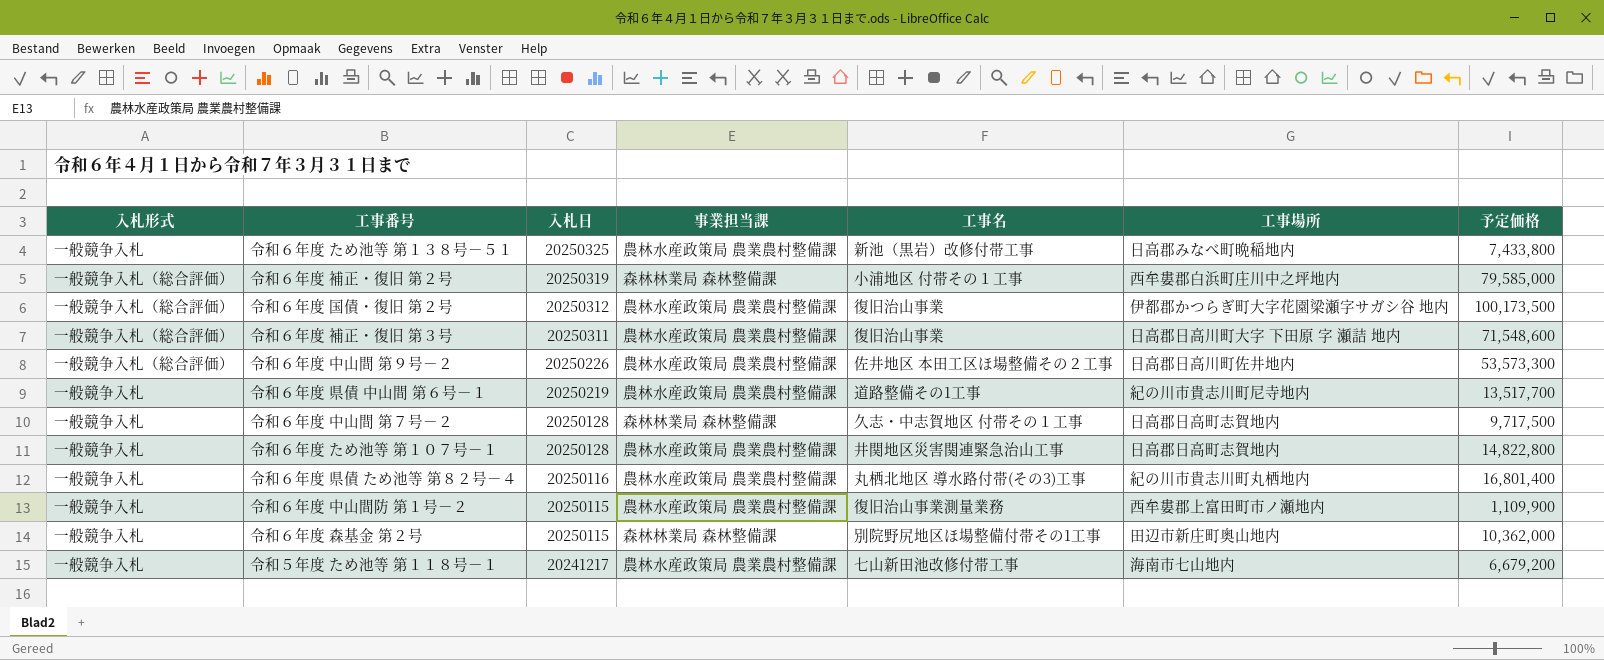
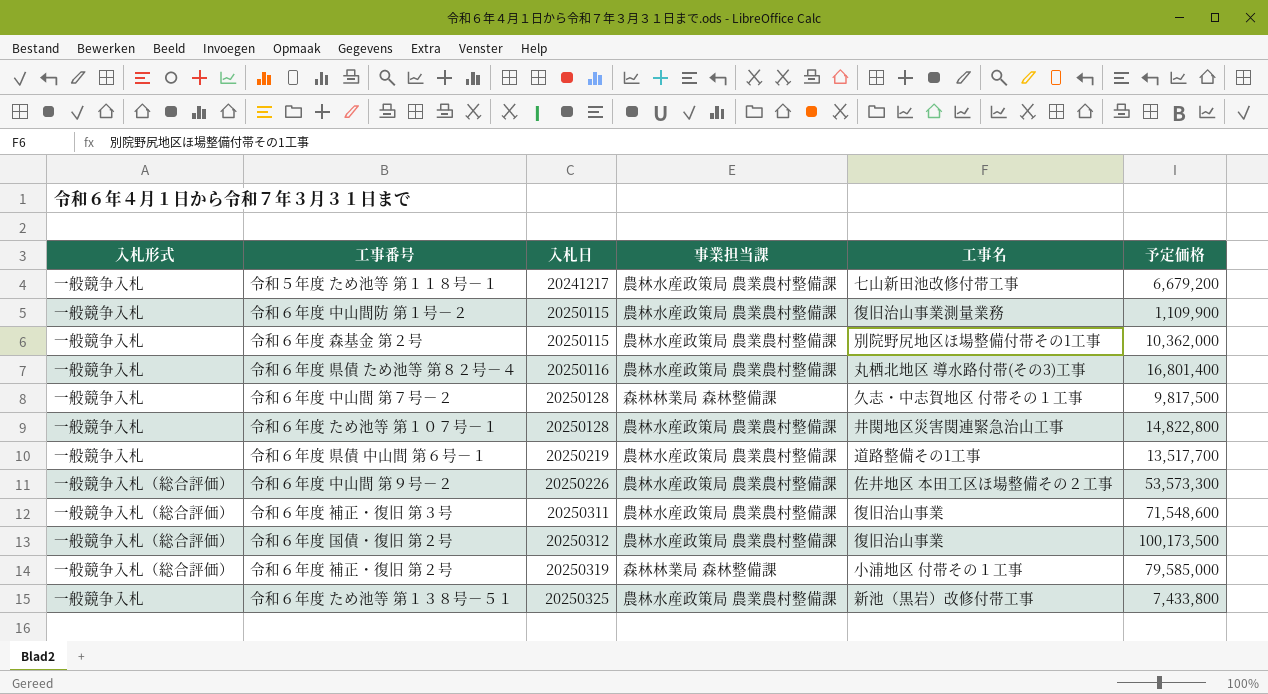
row order: 入札日 descending -> 入札日 ascending
column 工事場所 | position: 6 -> none
令和６年度 森基金 第２号 | 事業担当課: 森林林業局 森林整備課 -> 農林水産政策局 農業農村整備課
令和６年度 中山間 第７号－２ | 予定価格: 9,717,500 -> 9,817,500

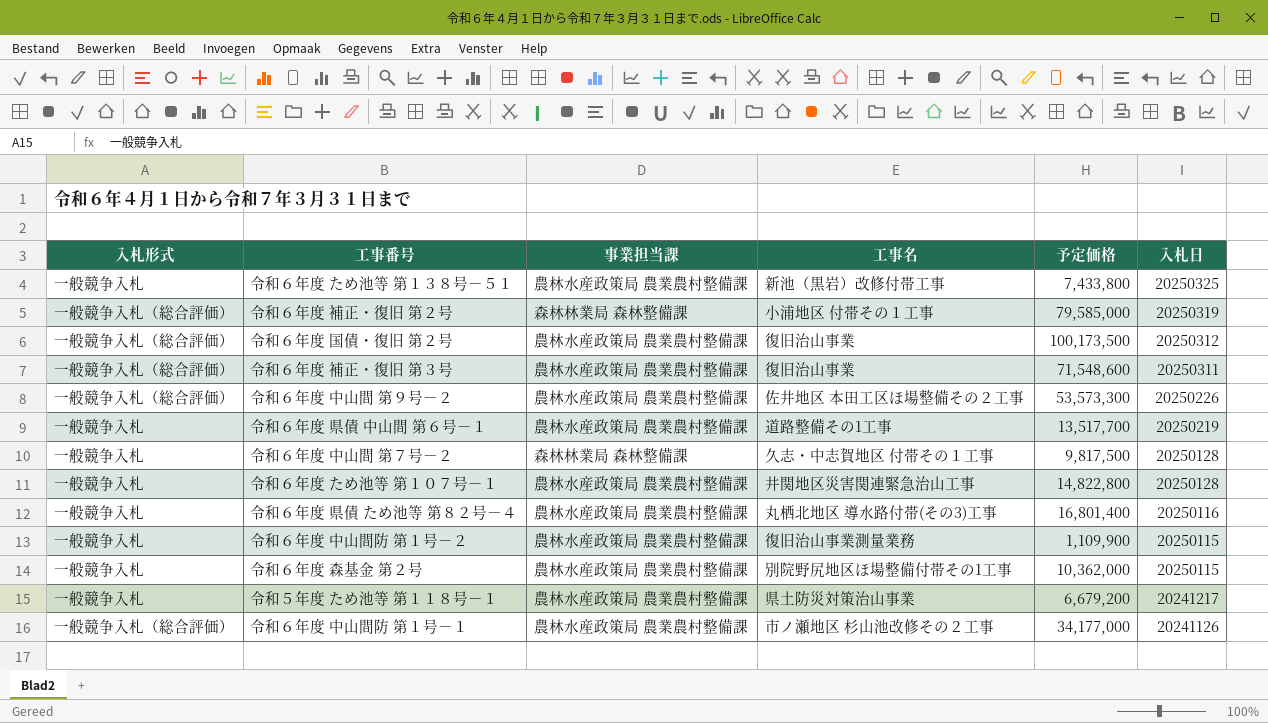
row order: 入札日 ascending -> 入札日 descending
column 入札日 | position: 3 -> 6
令和５年度 ため池等 第１１８号－１ | 工事名: 七山新田池改修付帯工事 -> 県土防災対策治山事業
row 令和６年度 中山間防 第１号－１: none -> 一般競争入札（総合評価） | 農林水産政策局 農業農村整備課 | 市ノ瀬地区 杉山池改修その２工事 | 34,177,000 | 20241126

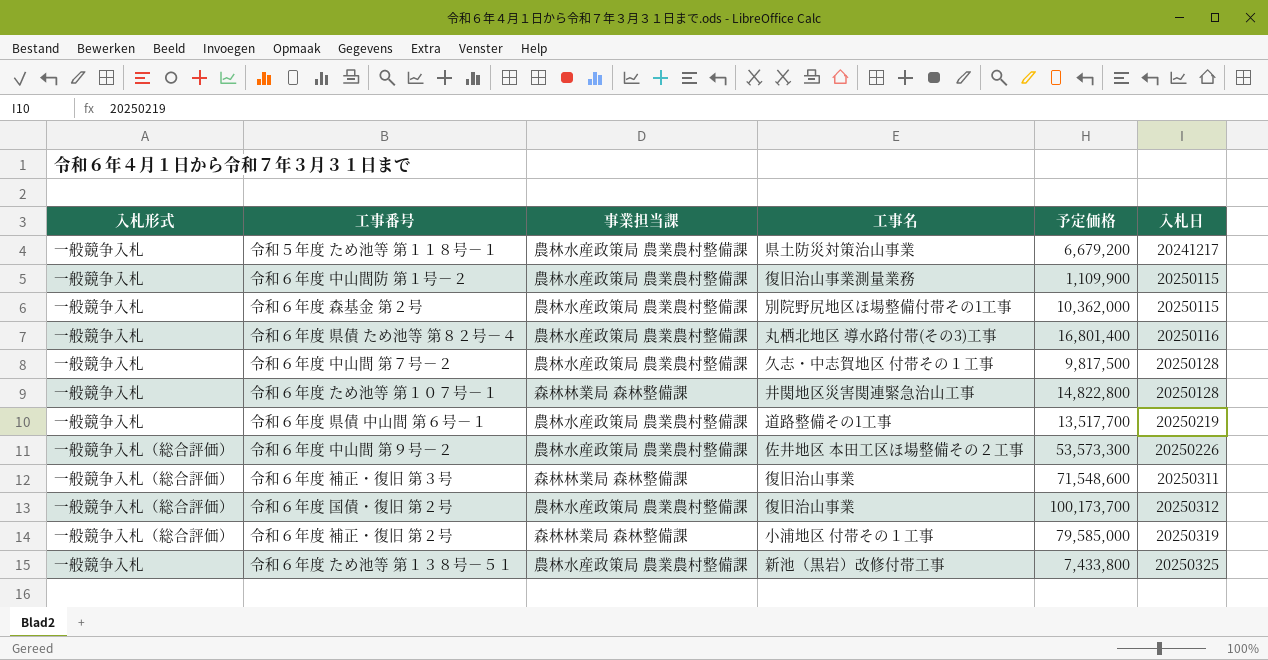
row order: 入札日 descending -> 入札日 ascending
row 令和６年度 中山間防 第１号－１: 一般競争入札（総合評価） | 農林水産政策局 農業農村整備課 | 市ノ瀬地区 杉山池改修その２工事 | 34,177,000 | 20241126 -> none
令和６年度 中山間 第７号－２ | 事業担当課: 森林林業局 森林整備課 -> 農林水産政策局 農業農村整備課
令和６年度 ため池等 第１０７号－１ | 事業担当課: 農林水産政策局 農業農村整備課 -> 森林林業局 森林整備課
令和６年度 補正・復旧 第３号 | 事業担当課: 農林水産政策局 農業農村整備課 -> 森林林業局 森林整備課
令和６年度 国債・復旧 第２号 | 予定価格: 100,173,500 -> 100,173,700

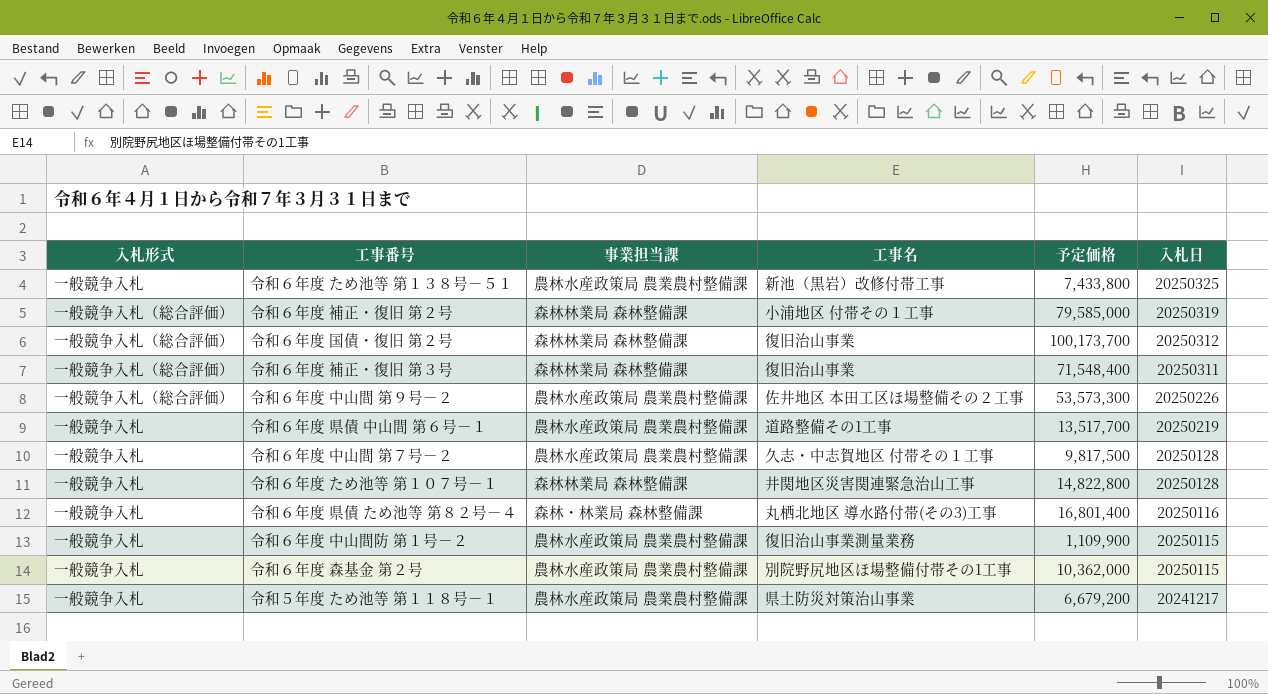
row order: 入札日 ascending -> 入札日 descending
令和６年度 国債・復旧 第２号 | 事業担当課: 農林水産政策局 農業農村整備課 -> 森林林業局 森林整備課
令和６年度 補正・復旧 第３号 | 予定価格: 71,548,600 -> 71,548,400
令和６年度 県債 ため池等 第８２号－４ | 事業担当課: 農林水産政策局 農業農村整備課 -> 森林・林業局 森林整備課

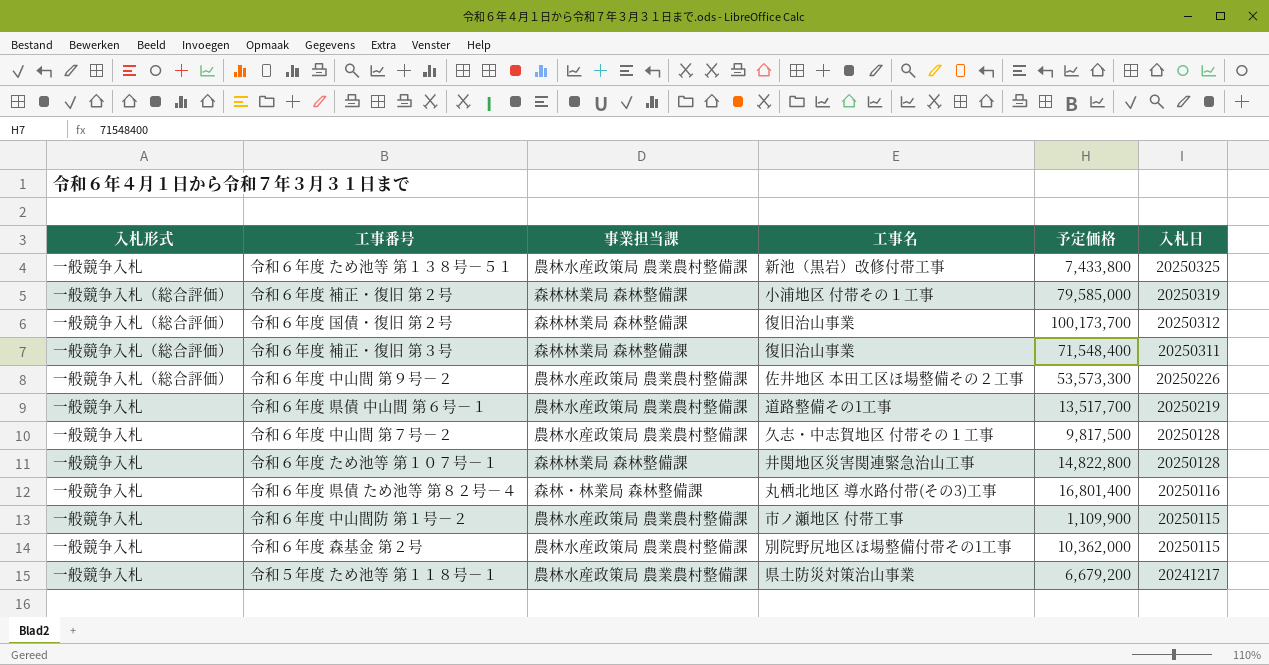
令和６年度 中山間防 第１号－２ | 工事名: 復旧治山事業測量業務 -> 市ノ瀬地区 付帯工事

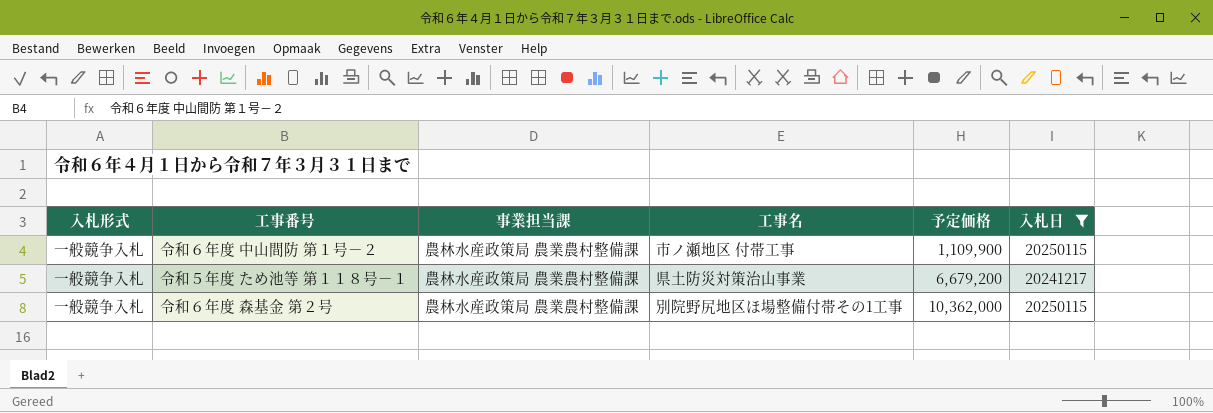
filter: none -> 入札日 <= 20250115
row order: 入札日 descending -> 予定価格 ascending

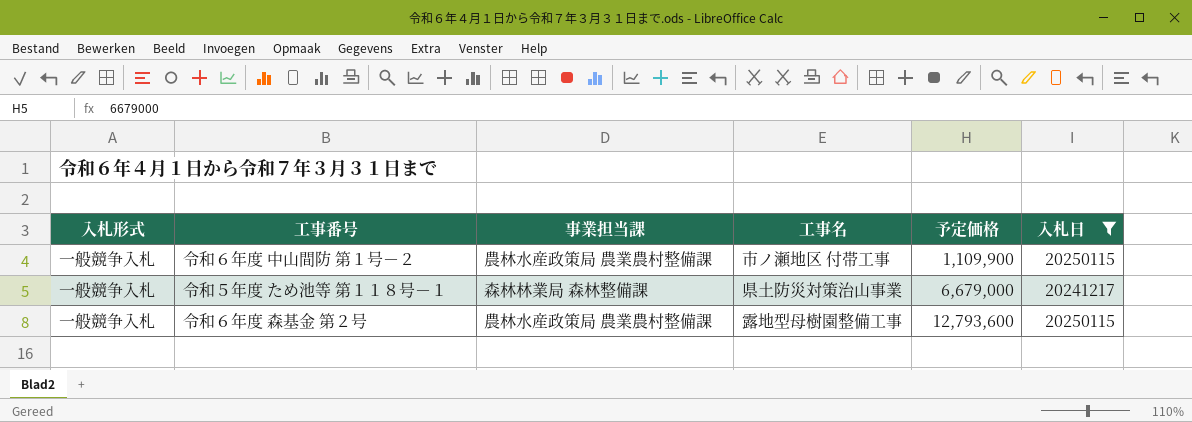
令和５年度 ため池等 第１１８号－１ | 事業担当課: 農林水産政策局 農業農村整備課 -> 森林林業局 森林整備課
令和５年度 ため池等 第１１８号－１ | 予定価格: 6,679,200 -> 6,679,000
令和６年度 森基金 第２号 | 工事名: 別院野尻地区ほ場整備付帯その1工事 -> 露地型母樹園整備工事
令和６年度 森基金 第２号 | 予定価格: 10,362,000 -> 12,793,600

